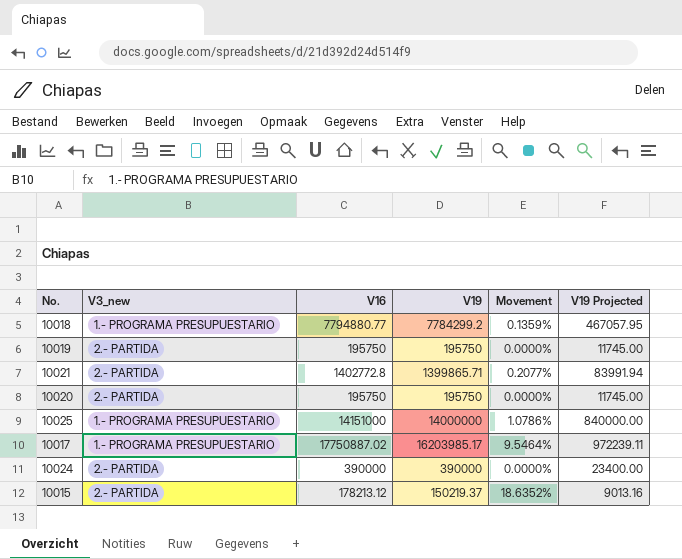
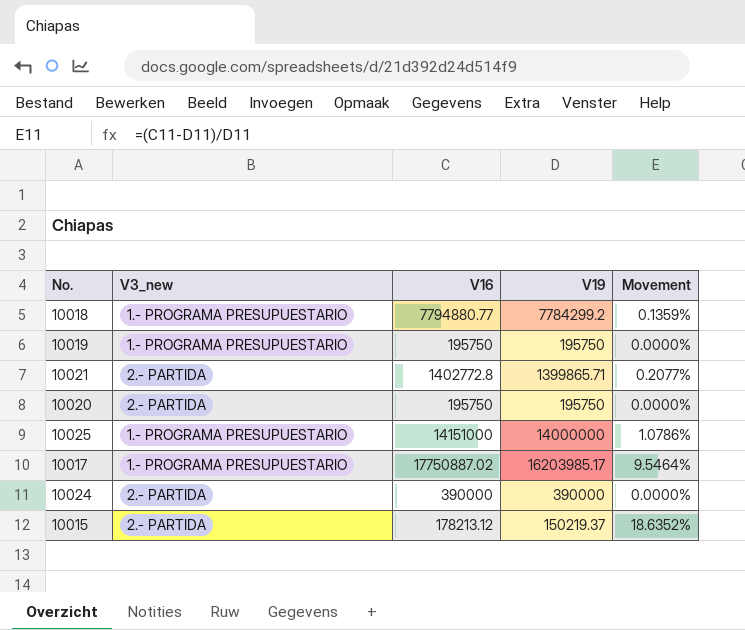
column V19 Projected | formula: [V19] * 0.06 -> none
10019 | V3_new: 2.- PARTIDA -> 1.- PROGRAMA PRESUPUESTARIO

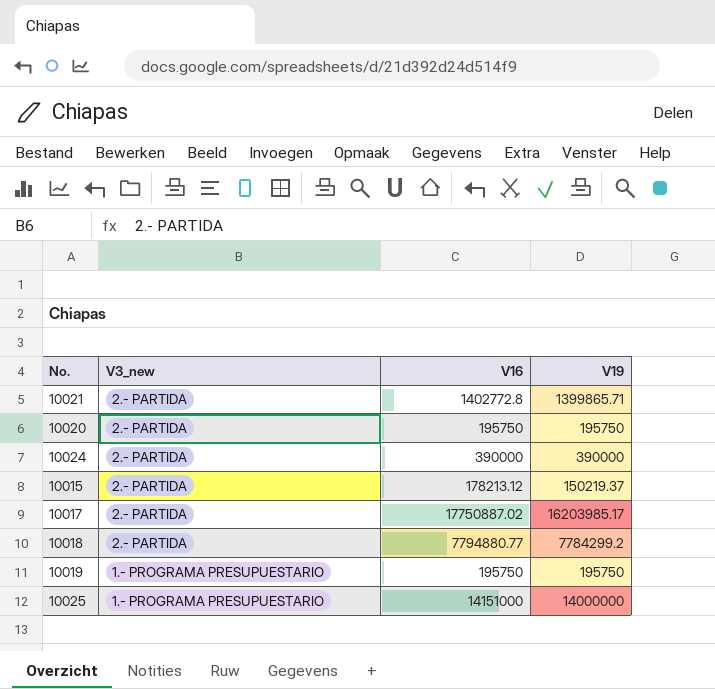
row order: none -> V3_new descending
column Movement | formula: ([V16] - [V19]) / [V19] -> none
10017 | V3_new: 1.- PROGRAMA PRESUPUESTARIO -> 2.- PARTIDA
10018 | V3_new: 1.- PROGRAMA PRESUPUESTARIO -> 2.- PARTIDA

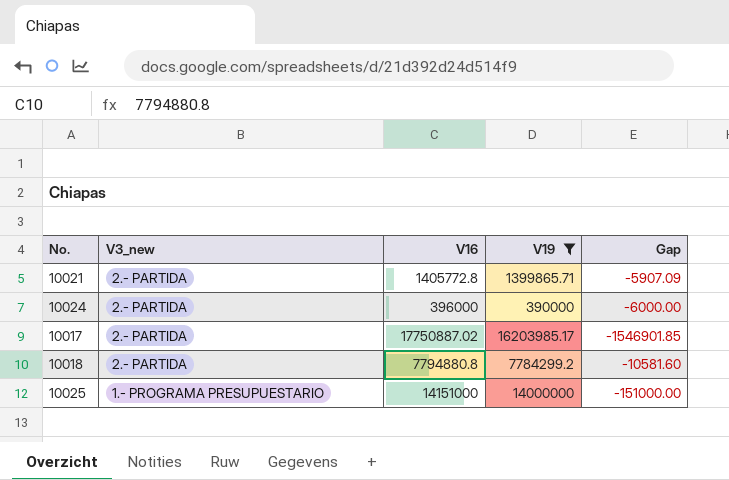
filter: none -> V19 >= 390000
column Gap | formula: none -> [V19] - [V16]
10021 | V16: 1402772.8 -> 1405772.8
10024 | V16: 390000 -> 396000
10018 | V16: 7794880.77 -> 7794880.8

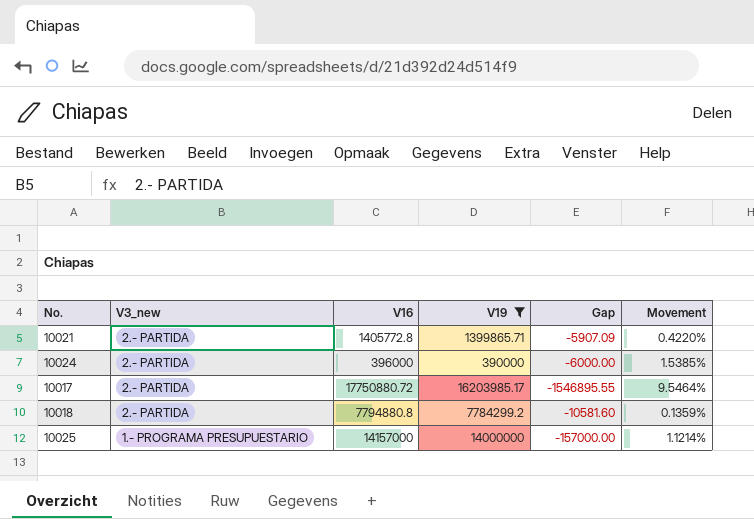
column Movement | formula: none -> ([V16] - [V19]) / [V19]
10017 | V16: 17750887.02 -> 17750880.72
10017 | Gap: -1546901.85 -> -1546895.55
10025 | V16: 14151000 -> 14157000
10025 | Gap: -151000.00 -> -157000.00

